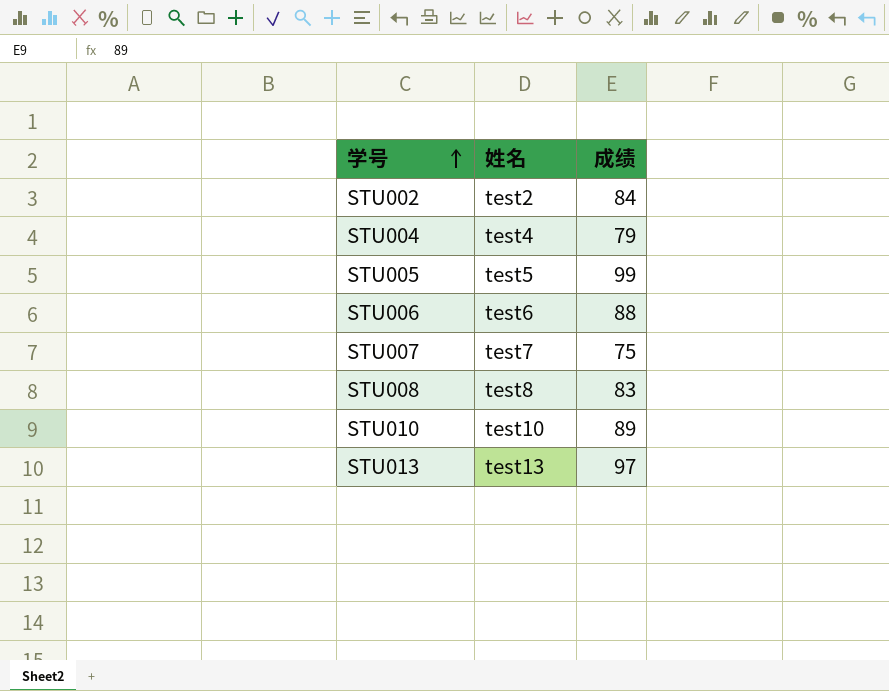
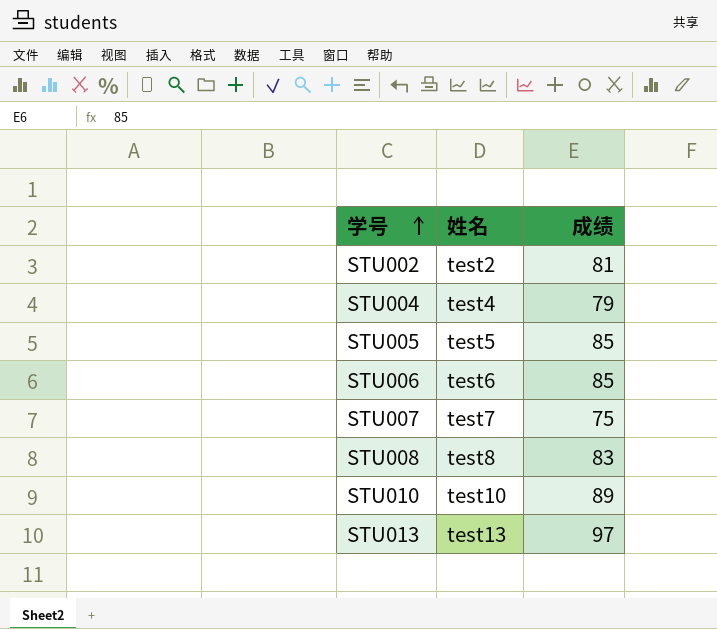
STU002 | 成绩: 84 -> 81
STU005 | 成绩: 99 -> 85
STU006 | 成绩: 88 -> 85

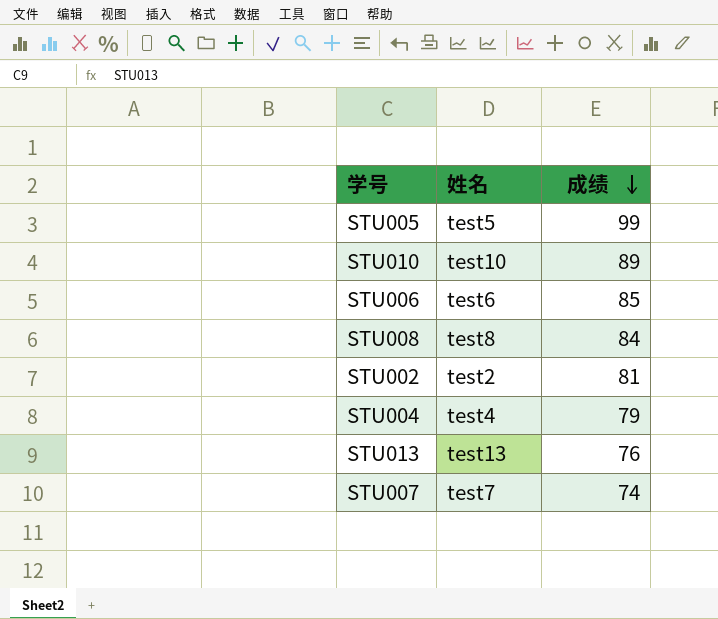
row order: 学号 ascending -> 成绩 descending
STU005 | 成绩: 85 -> 99
STU008 | 成绩: 83 -> 84
STU013 | 成绩: 97 -> 76
STU007 | 成绩: 75 -> 74

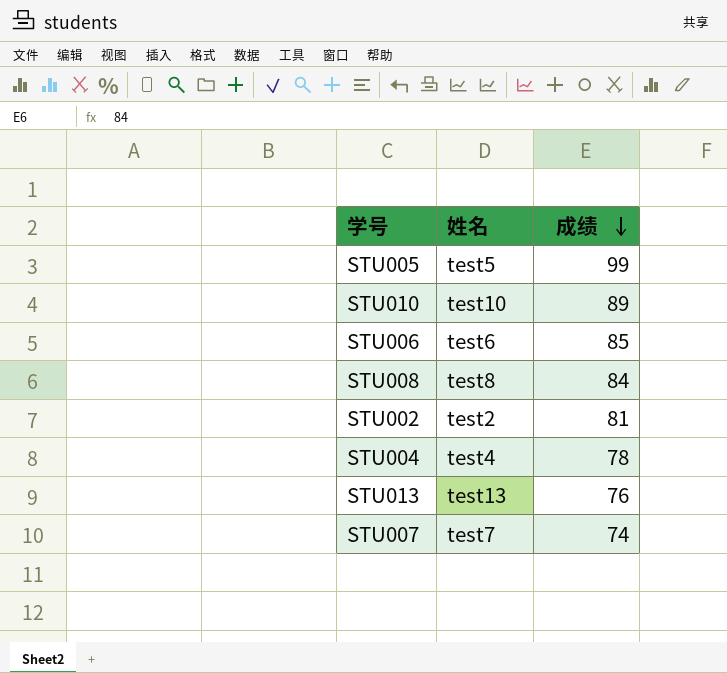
STU004 | 成绩: 79 -> 78

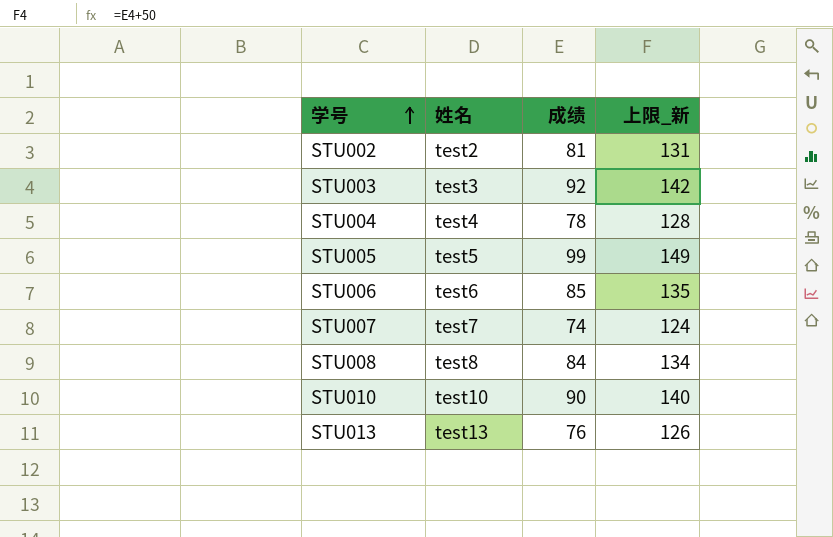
row order: 成绩 descending -> 学号 ascending
column 上限_新 | formula: none -> [成绩] + 50
row STU003: none -> test3 | 92 | 142
STU010 | 成绩: 89 -> 90

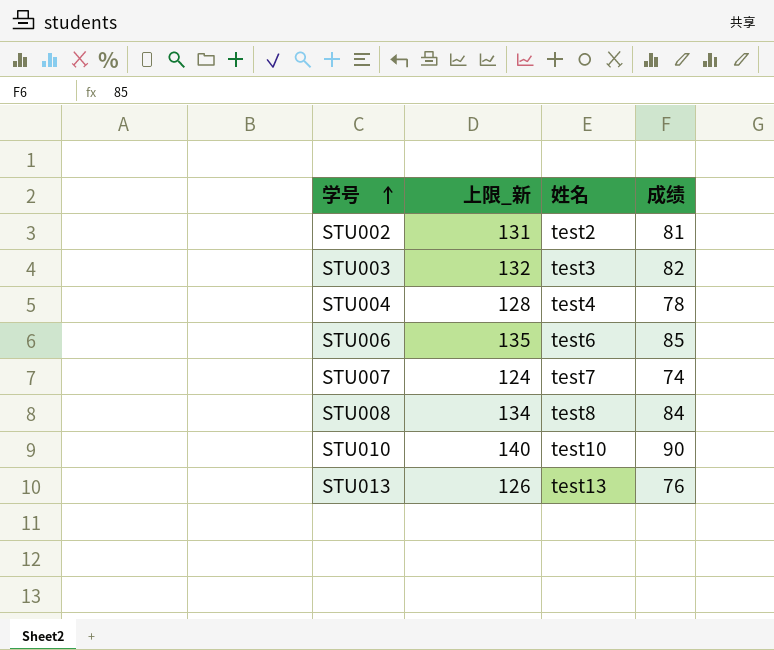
column 上限_新 | position: 4 -> 2
row STU005: test5 | 99 | 149 -> none
STU003 | 上限_新: 142 -> 132
STU003 | 成绩: 92 -> 82

